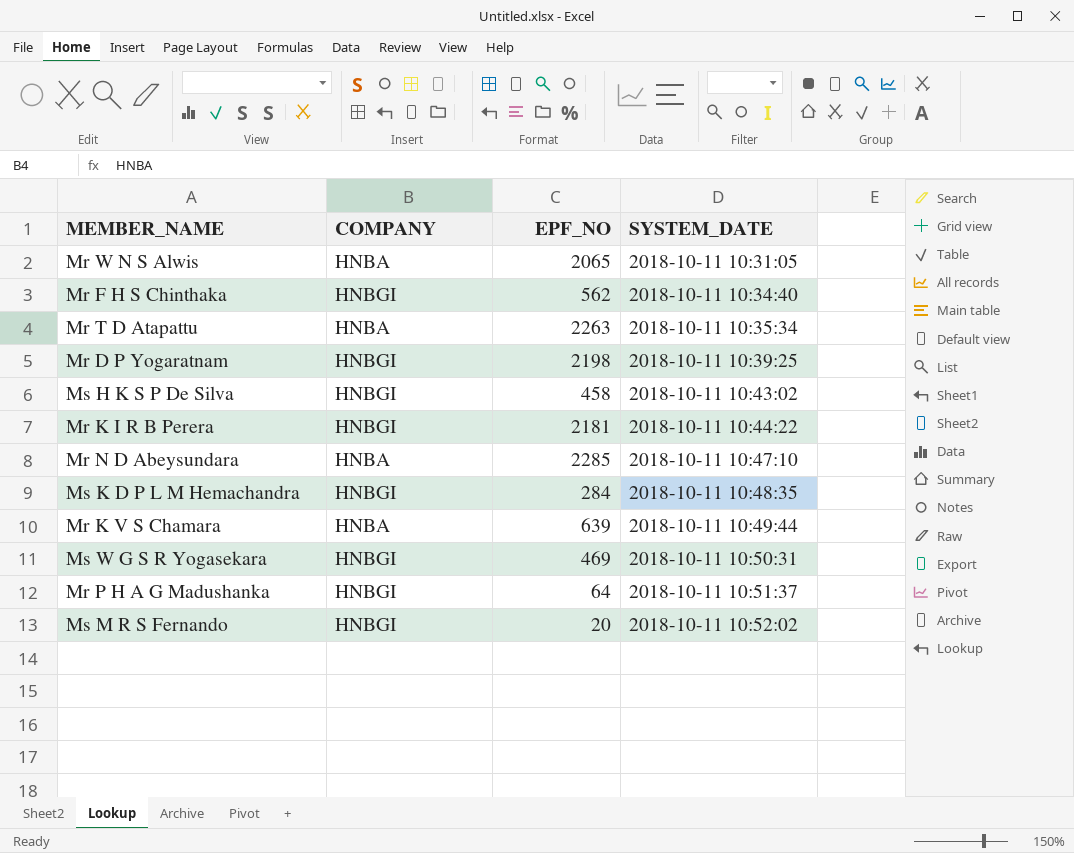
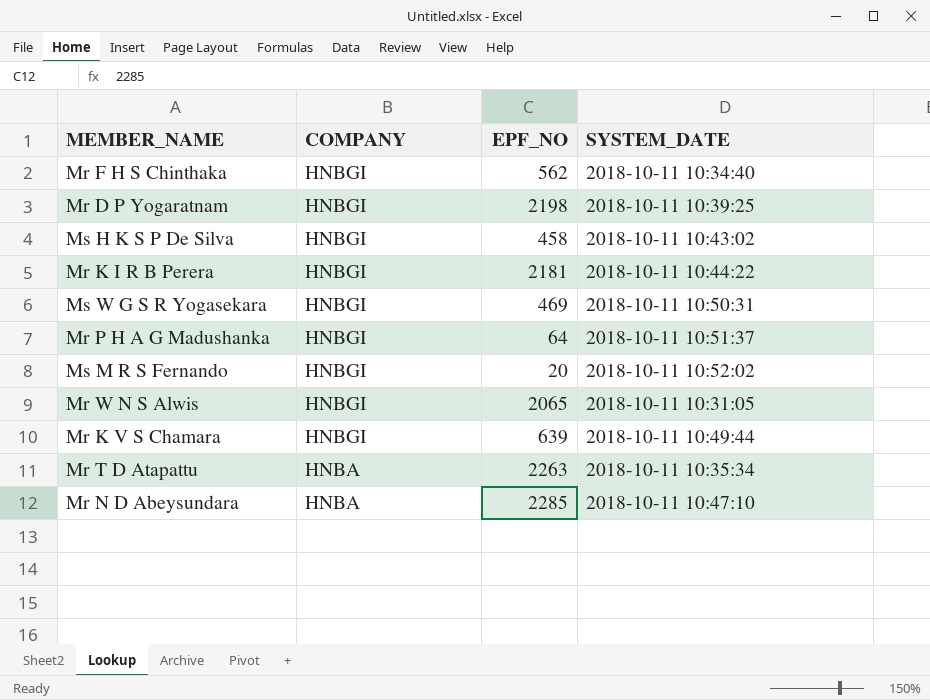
row order: SYSTEM_DATE ascending -> COMPANY descending
row Ms K D P L M Hemachandra: HNBGI | 284 | 2018-10-11 10:48:35 -> none
Mr W N S Alwis | COMPANY: HNBA -> HNBGI
Mr K V S Chamara | COMPANY: HNBA -> HNBGI

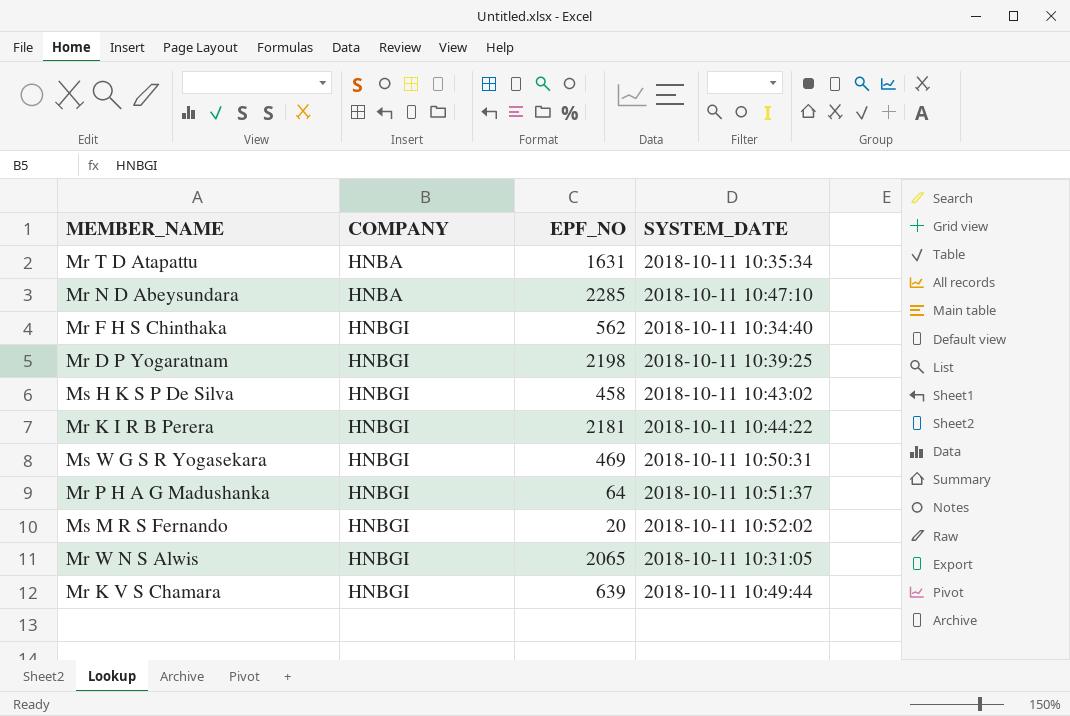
row order: COMPANY descending -> COMPANY ascending
Mr T D Atapattu | EPF_NO: 2263 -> 1631

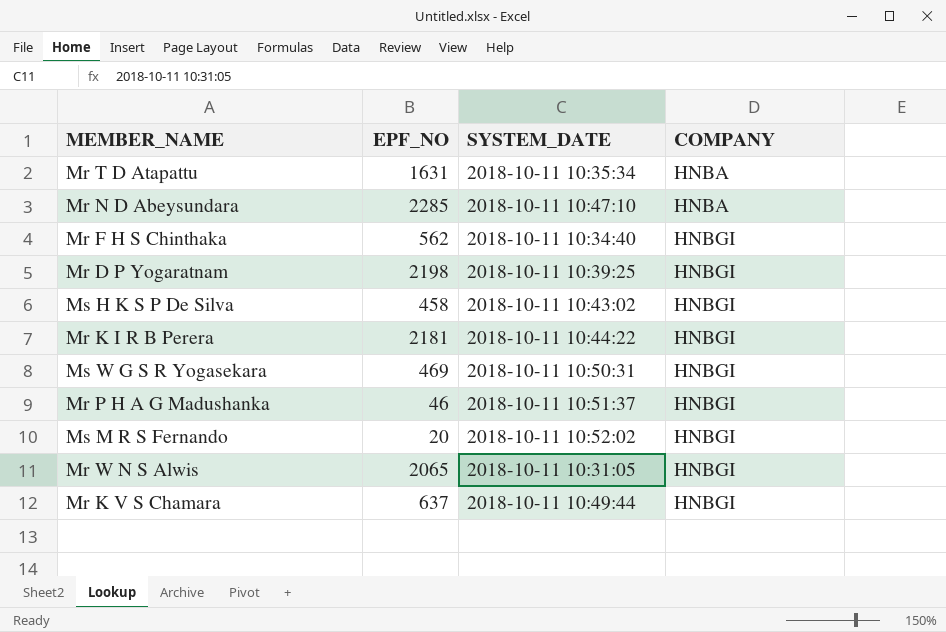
column COMPANY | position: 2 -> 4
Mr P H A G Madushanka | EPF_NO: 64 -> 46
Mr K V S Chamara | EPF_NO: 639 -> 637

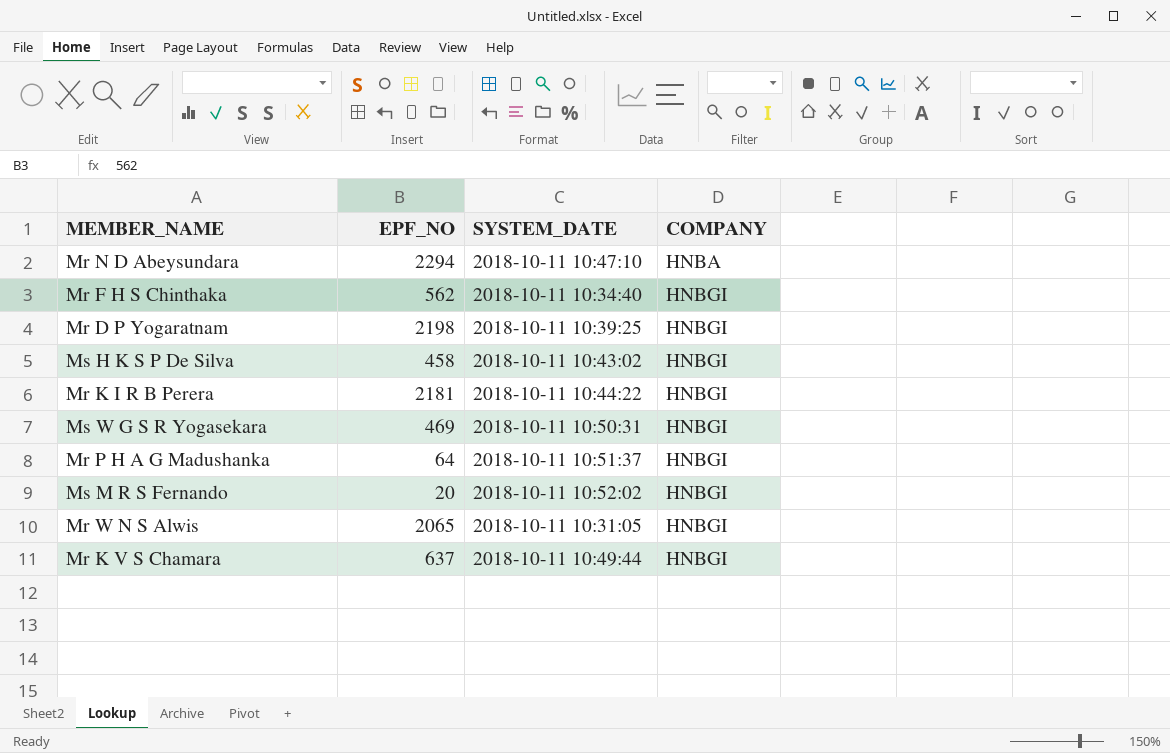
row Mr T D Atapattu: 1631 | 2018-10-11 10:35:34 | HNBA -> none
Mr N D Abeysundara | EPF_NO: 2285 -> 2294
Mr P H A G Madushanka | EPF_NO: 46 -> 64

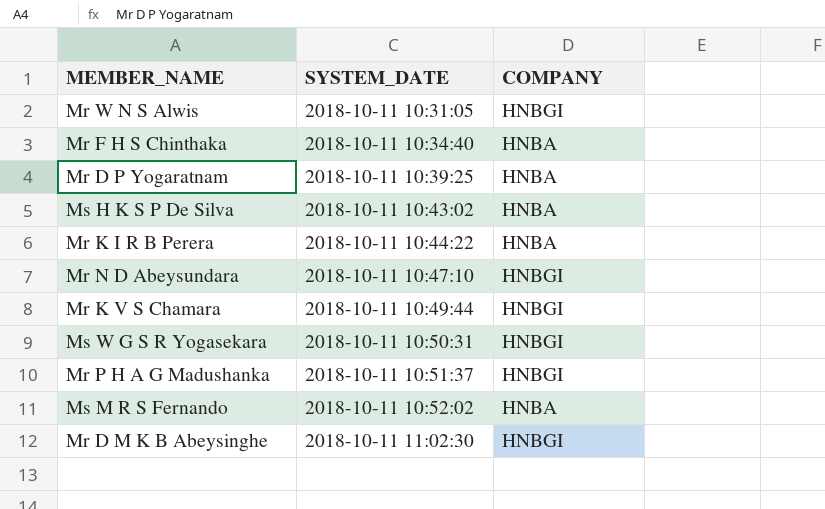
row order: COMPANY ascending -> SYSTEM_DATE ascending
column EPF_NO | position: 2 -> none
Mr F H S Chinthaka | COMPANY: HNBGI -> HNBA
Mr D P Yogaratnam | COMPANY: HNBGI -> HNBA
Ms H K S P De Silva | COMPANY: HNBGI -> HNBA
Mr K I R B Perera | COMPANY: HNBGI -> HNBA
Mr N D Abeysundara | COMPANY: HNBA -> HNBGI
Ms M R S Fernando | COMPANY: HNBGI -> HNBA
row Mr D M K B Abeysinghe: none -> 2018-10-11 11:02:30 | HNBGI

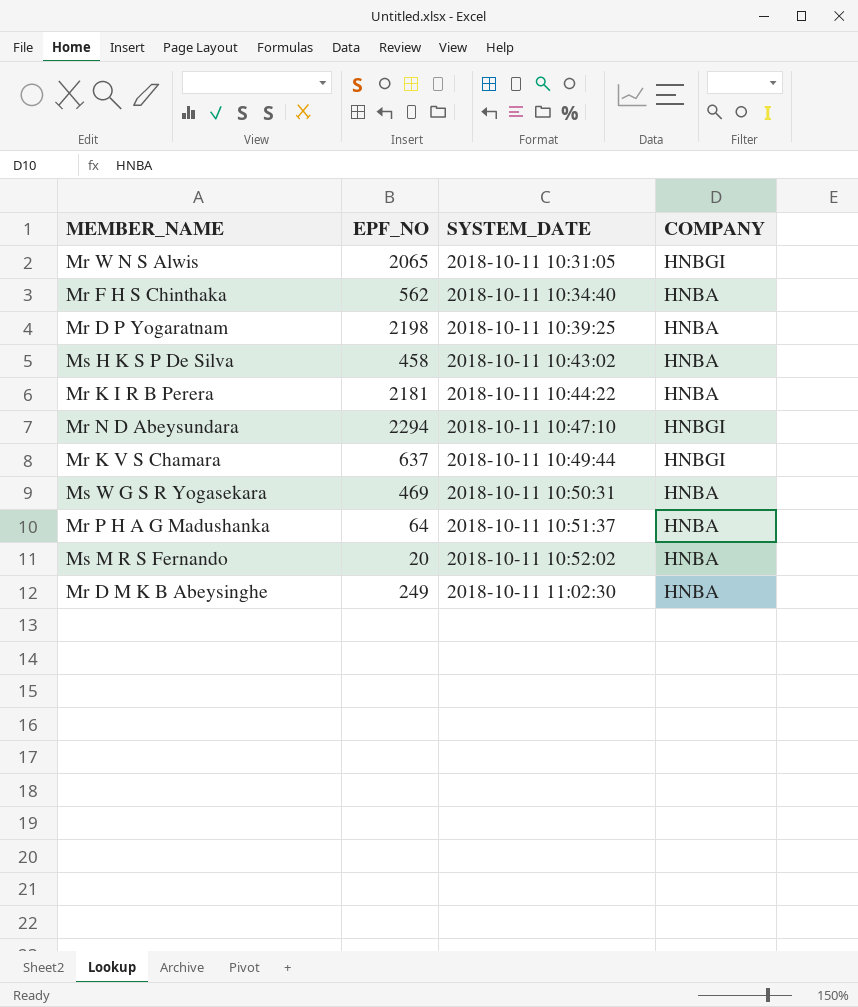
column EPF_NO | position: none -> 2
Ms W G S R Yogasekara | COMPANY: HNBGI -> HNBA
Mr P H A G Madushanka | COMPANY: HNBGI -> HNBA
Mr D M K B Abeysinghe | COMPANY: HNBGI -> HNBA

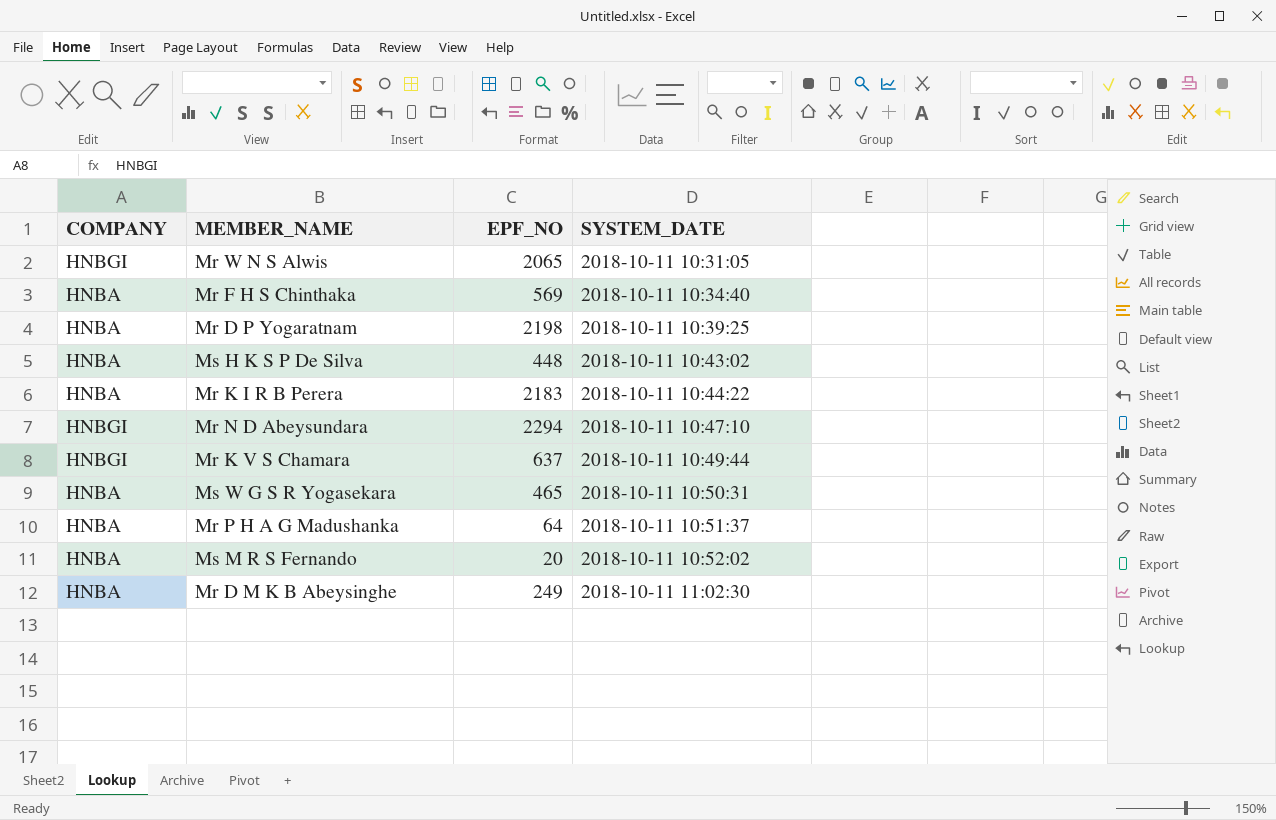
column COMPANY | position: 4 -> 1
Mr F H S Chinthaka | EPF_NO: 562 -> 569
Ms H K S P De Silva | EPF_NO: 458 -> 448
Mr K I R B Perera | EPF_NO: 2181 -> 2183
Ms W G S R Yogasekara | EPF_NO: 469 -> 465

